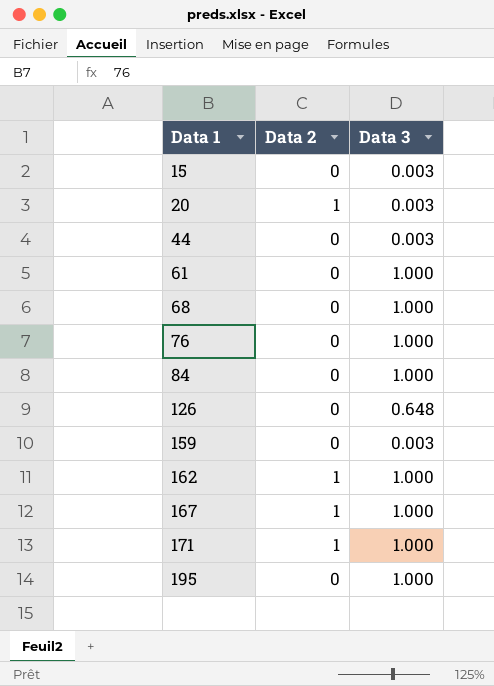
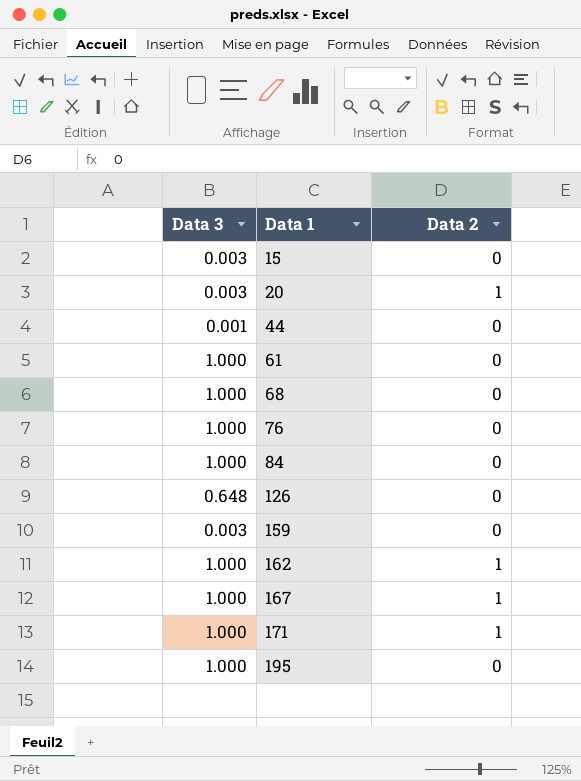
column Data 3 | position: 3 -> 1
44 | Data 3: 0.003 -> 0.001

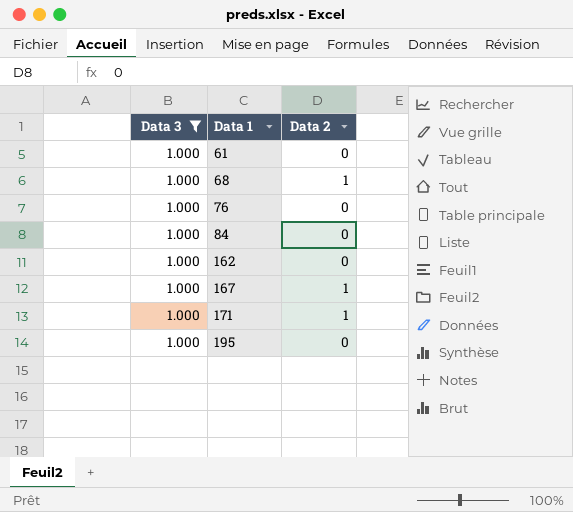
filter: none -> Data 3 = 1.000
68 | Data 2: 0 -> 1
162 | Data 2: 1 -> 0

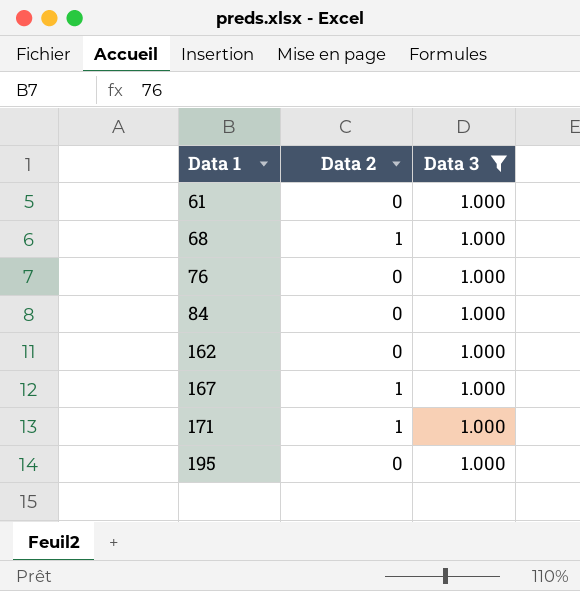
column Data 3 | position: 1 -> 3

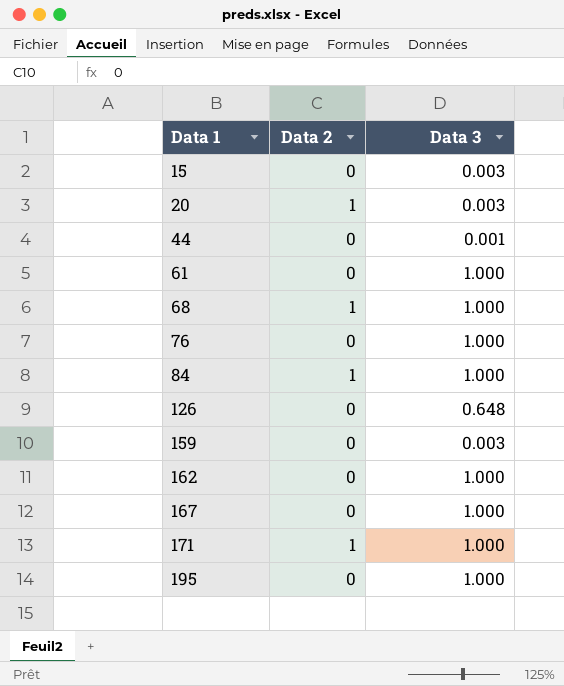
filter: Data 3 = 1.000 -> none
84 | Data 2: 0 -> 1
167 | Data 2: 1 -> 0

